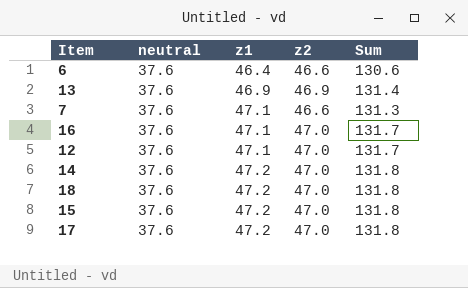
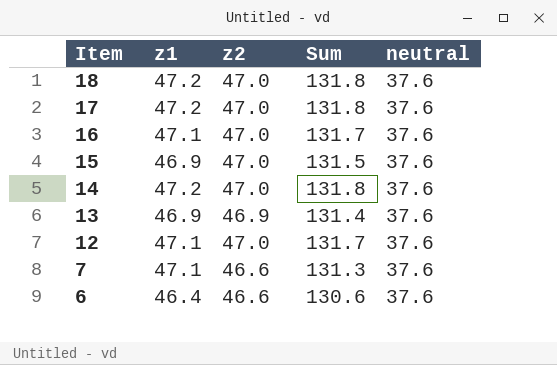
row order: z1 ascending -> Item descending
column neutral | position: 2 -> 5
15 | z1: 47.2 -> 46.9
15 | Sum: 131.8 -> 131.5

